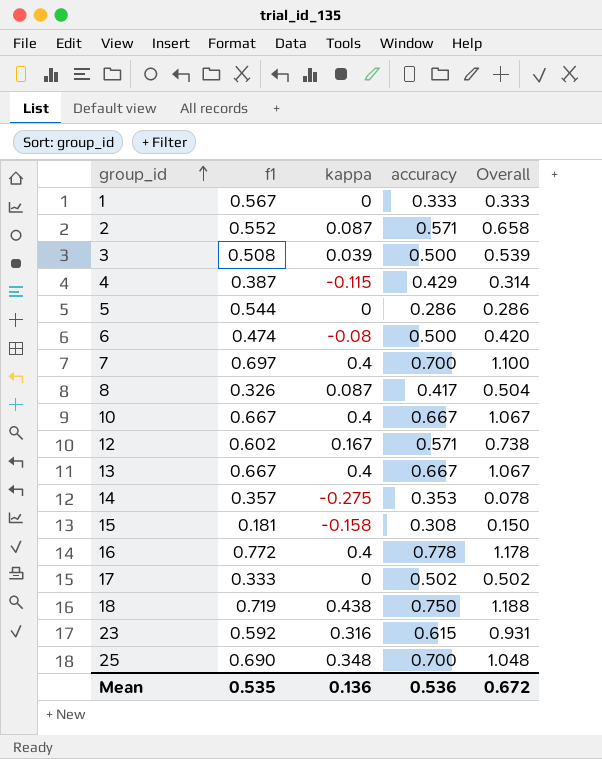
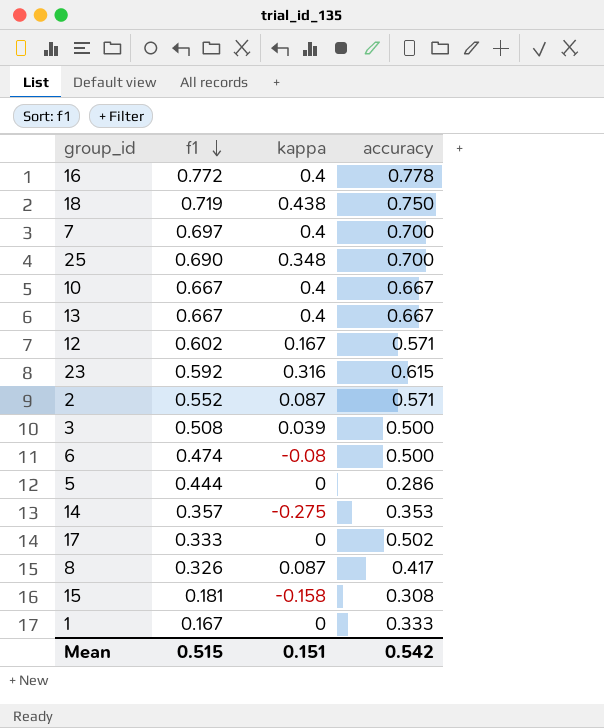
row order: group_id ascending -> f1 descending
column Overall | formula: [kappa] + [accuracy] -> none
row 4: 0.387 | -0.115 | 0.429 | 0.314 -> none
5 | f1: 0.544 -> 0.444
1 | f1: 0.567 -> 0.167
Mean | f1: 0.535 -> 0.515
Mean | kappa: 0.136 -> 0.151
Mean | accuracy: 0.536 -> 0.542

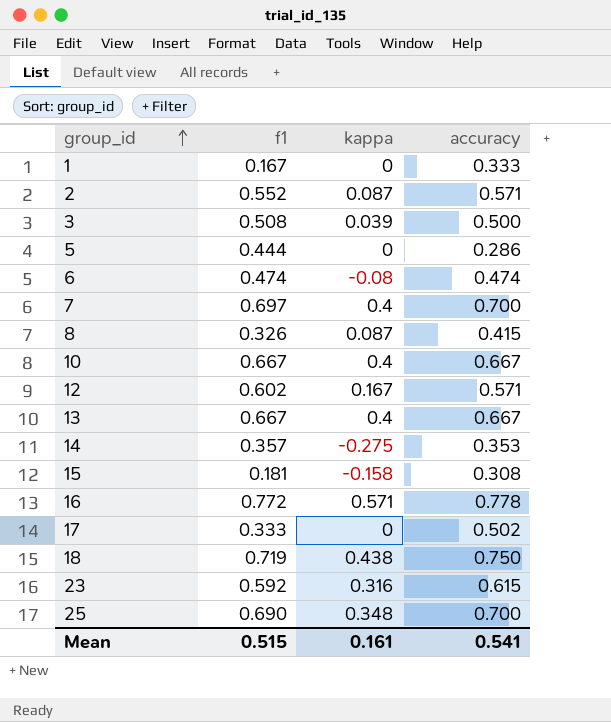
row order: f1 descending -> group_id ascending
6 | accuracy: 0.500 -> 0.474
8 | accuracy: 0.417 -> 0.415
16 | kappa: 0.4 -> 0.571
Mean | kappa: 0.151 -> 0.161
Mean | accuracy: 0.542 -> 0.541

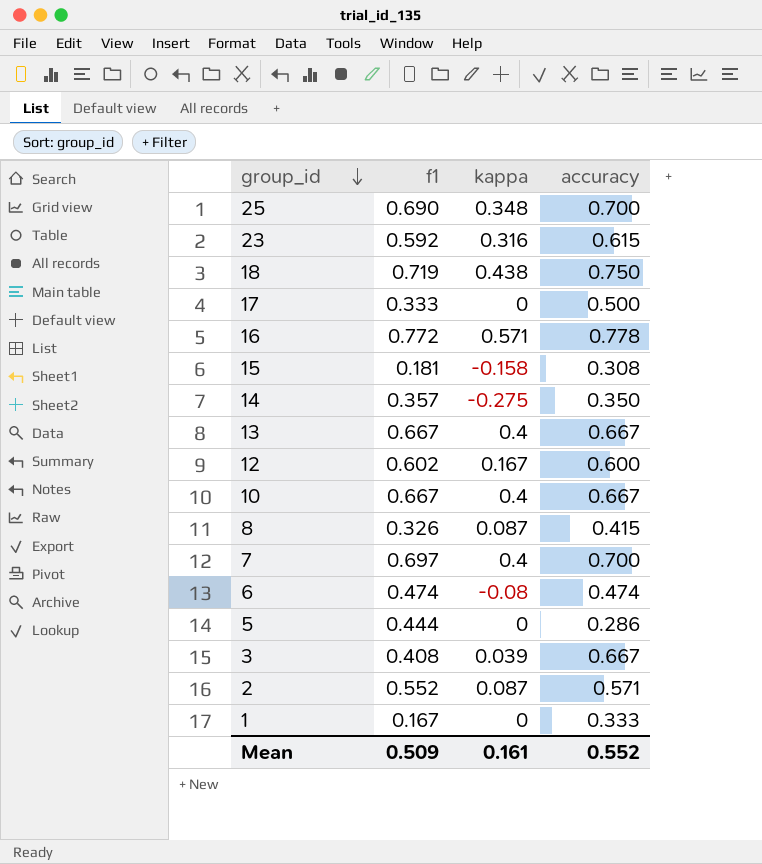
row order: group_id ascending -> group_id descending
17 | accuracy: 0.502 -> 0.500
14 | accuracy: 0.353 -> 0.350
12 | accuracy: 0.571 -> 0.600
3 | f1: 0.508 -> 0.408
3 | accuracy: 0.500 -> 0.667
Mean | f1: 0.515 -> 0.509
Mean | accuracy: 0.541 -> 0.552

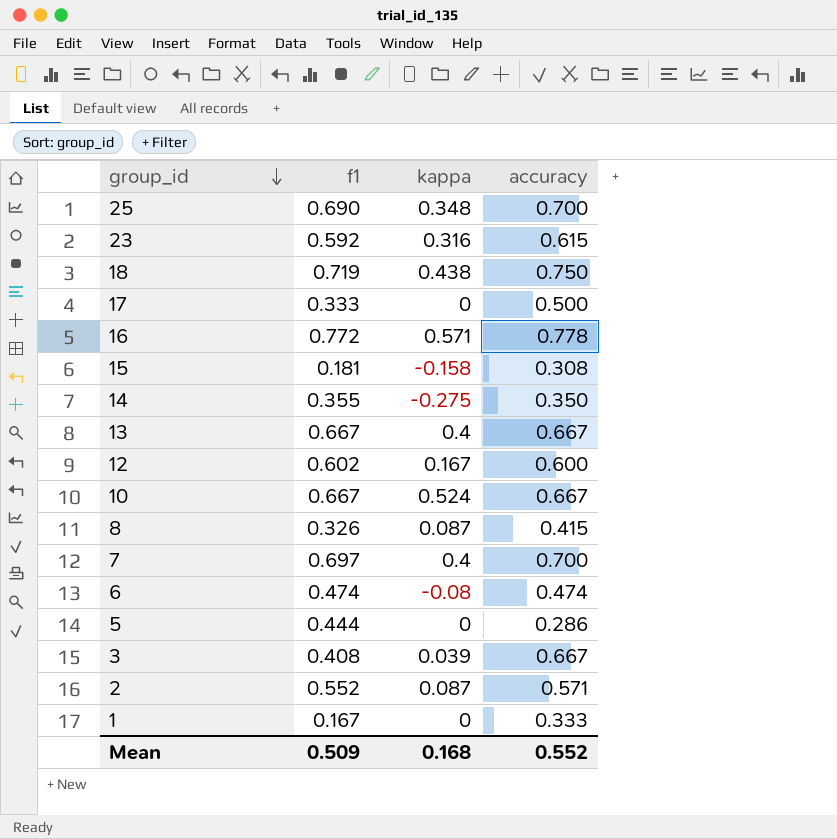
14 | f1: 0.357 -> 0.355
10 | kappa: 0.4 -> 0.524
Mean | kappa: 0.161 -> 0.168

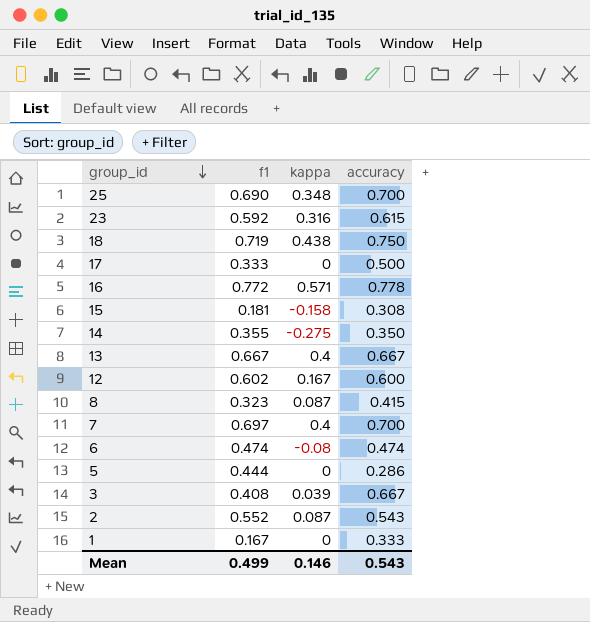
row 10: 0.667 | 0.524 | 0.667 -> none
8 | f1: 0.326 -> 0.323
2 | accuracy: 0.571 -> 0.543
Mean | f1: 0.509 -> 0.499
Mean | kappa: 0.168 -> 0.146
Mean | accuracy: 0.552 -> 0.543

